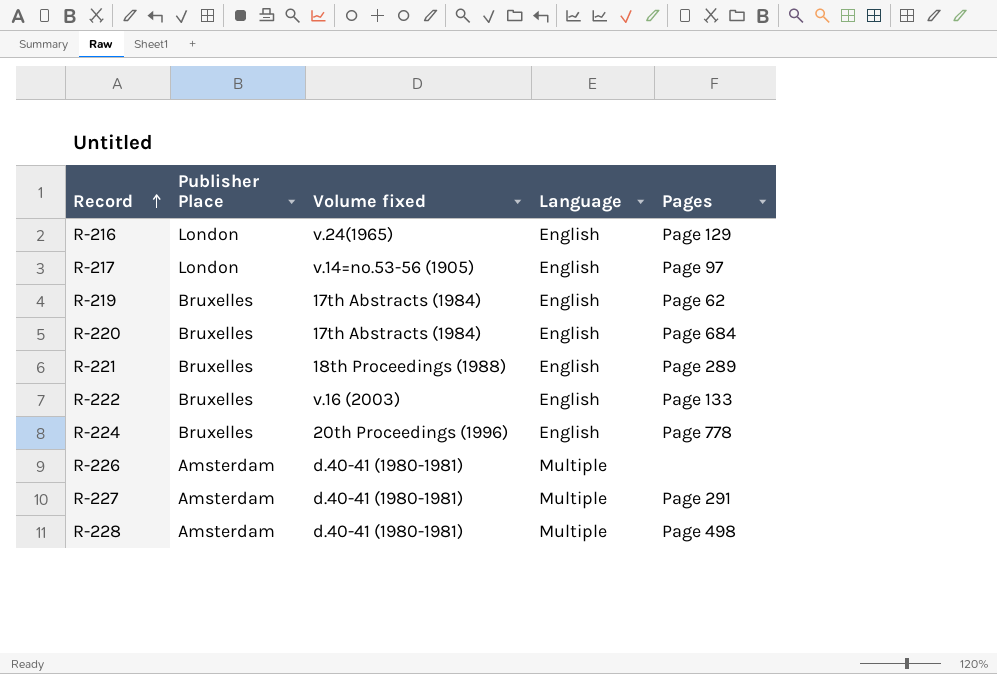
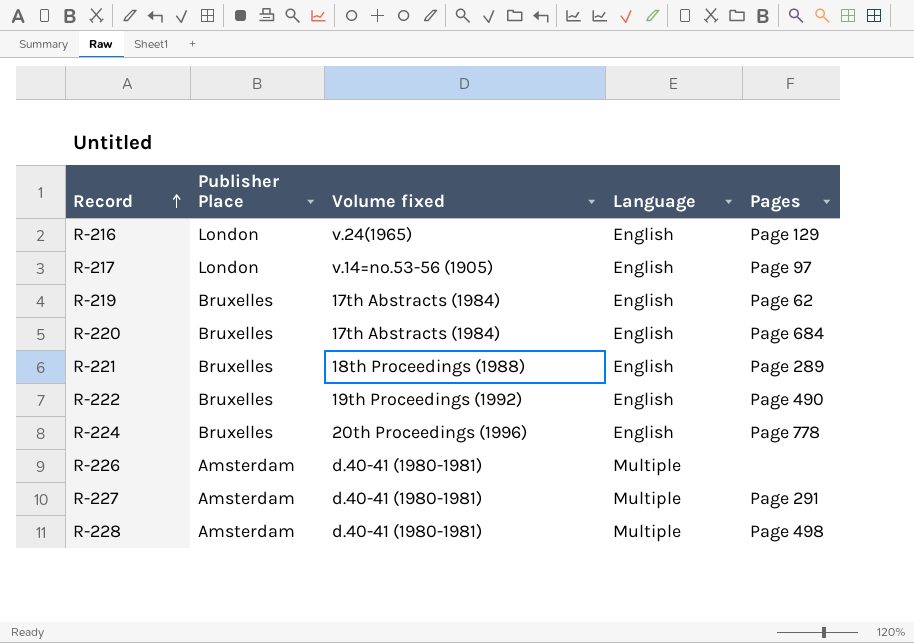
R-222 | Volume fixed: v.16 (2003) -> 19th Proceedings (1992)
R-222 | Pages: Page 133 -> Page 490

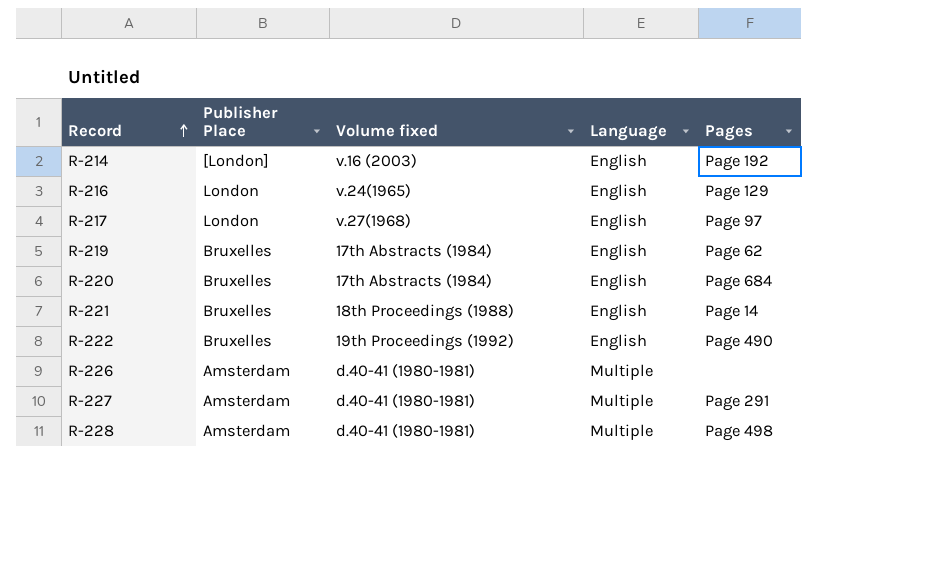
row R-224: Bruxelles | 20th Proceedings (1996) | English | Page 778 -> none
row R-214: none -> [London] | v.16 (2003) | English | Page 192
R-217 | Volume fixed: v.14=no.53-56 (1905) -> v.27(1968)
R-221 | Pages: Page 289 -> Page 14

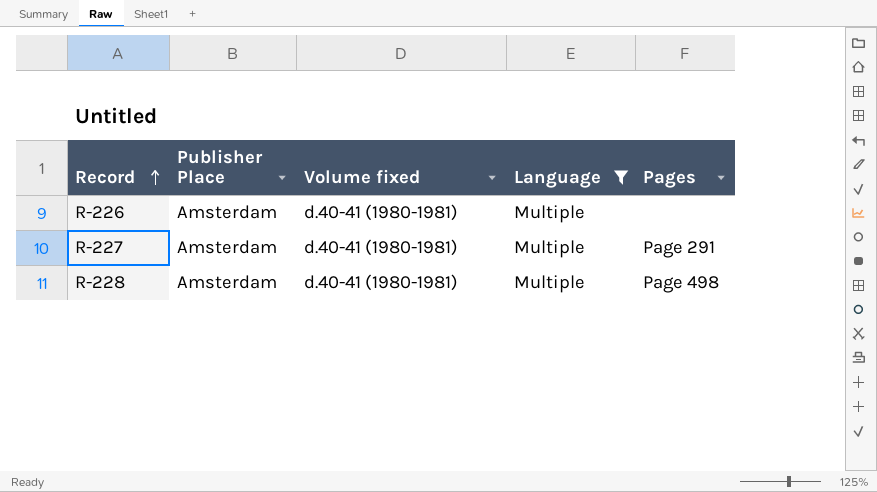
filter: none -> Language = Multiple

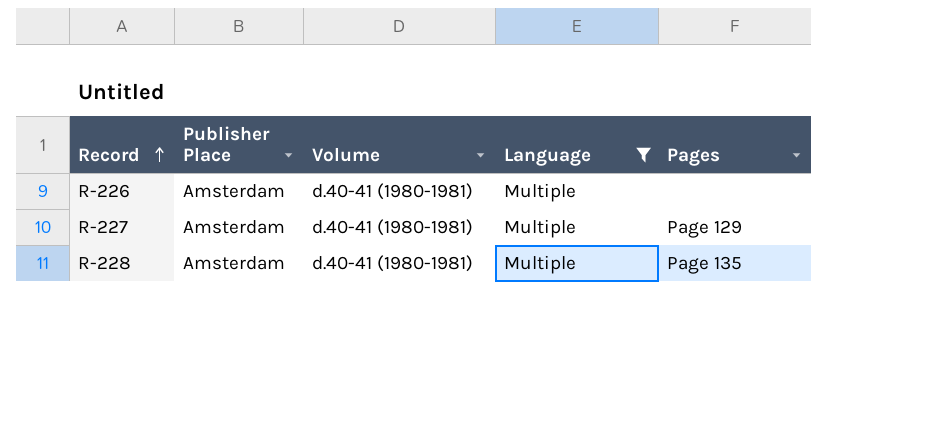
column name: Volume fixed -> Volume
R-227 | Pages: Page 291 -> Page 129
R-228 | Pages: Page 498 -> Page 135

